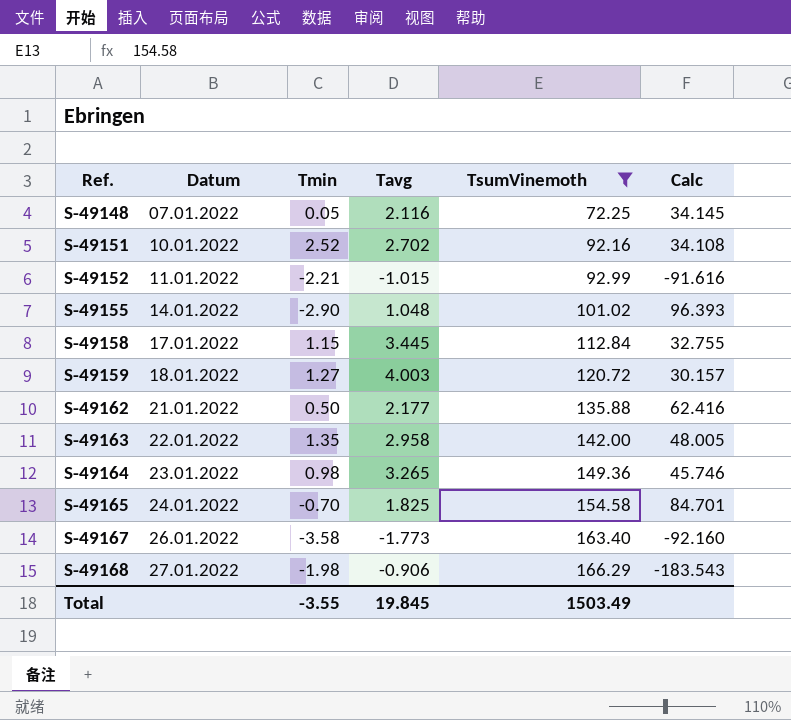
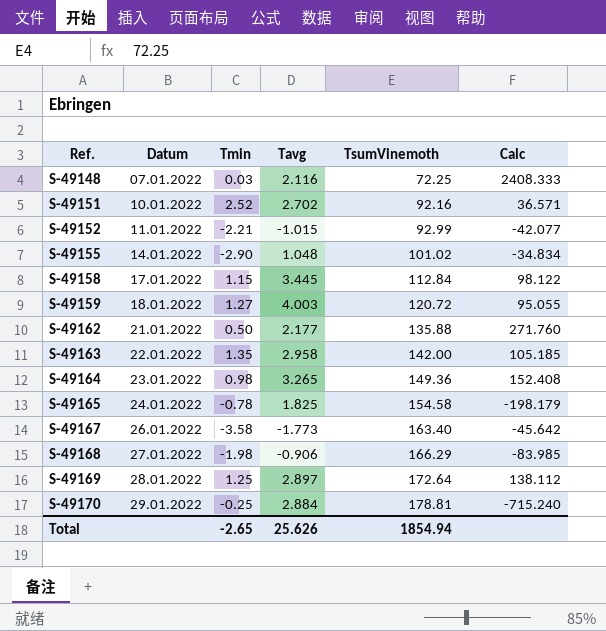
filter: TsumVinemoth <= 166.29 -> none
column Calc | formula: [TsumVinemoth] / [Tavg] -> [TsumVinemoth] / [Tmin]
S-49148 | Tmin: 0.05 -> 0.03
S-49165 | Tmin: -0.70 -> -0.78
Total | Tmin: -3.55 -> -2.65
Total | Tavg: 19.845 -> 25.626
Total | TsumVinemoth: 1503.49 -> 1854.94

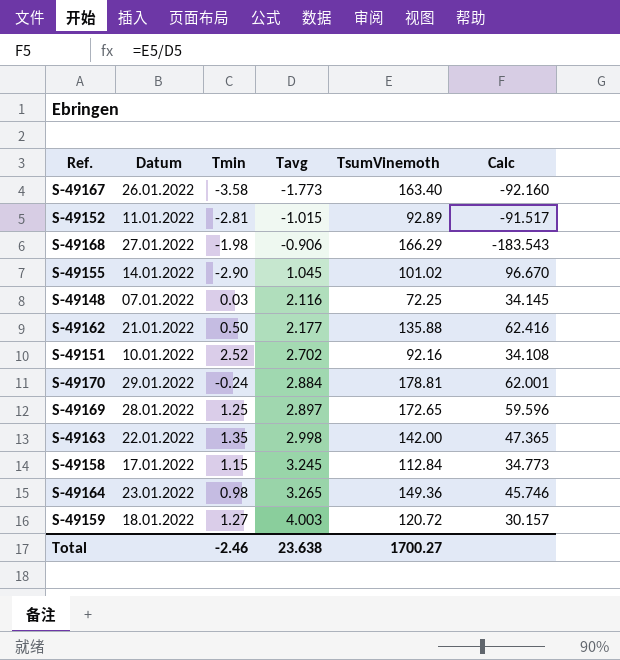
row order: Ref. ascending -> Tavg ascending
column Calc | formula: [TsumVinemoth] / [Tmin] -> [TsumVinemoth] / [Tavg]
row S-49165: 24.01.2022 | -0.78 | 1.825 | 154.58 | -198.179 -> none
S-49152 | Tmin: -2.21 -> -2.81
S-49152 | TsumVinemoth: 92.99 -> 92.89
S-49155 | Tavg: 1.048 -> 1.045
S-49170 | Tmin: -0.25 -> -0.24
S-49169 | TsumVinemoth: 172.64 -> 172.65
S-49163 | Tavg: 2.958 -> 2.998
S-49158 | Tavg: 3.445 -> 3.245
Total | Tmin: -2.65 -> -2.46
Total | Tavg: 25.626 -> 23.638
Total | TsumVinemoth: 1854.94 -> 1700.27

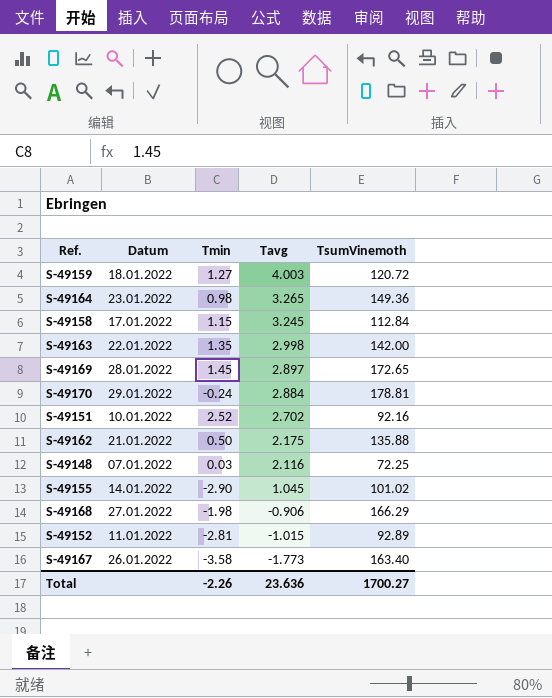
row order: Tavg ascending -> Tavg descending
column Calc | formula: [TsumVinemoth] / [Tavg] -> none
S-49169 | Tmin: 1.25 -> 1.45
S-49162 | Tavg: 2.177 -> 2.175
Total | Tmin: -2.46 -> -2.26
Total | Tavg: 23.638 -> 23.636

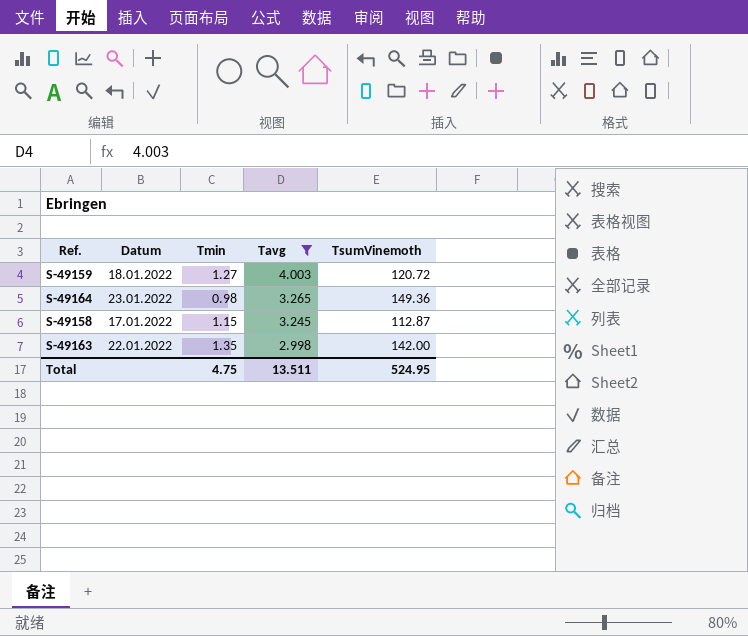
filter: none -> Tavg >= 2.998
S-49158 | TsumVinemoth: 112.84 -> 112.87
Total | Tmin: -2.26 -> 4.75
Total | Tavg: 23.636 -> 13.511
Total | TsumVinemoth: 1700.27 -> 524.95

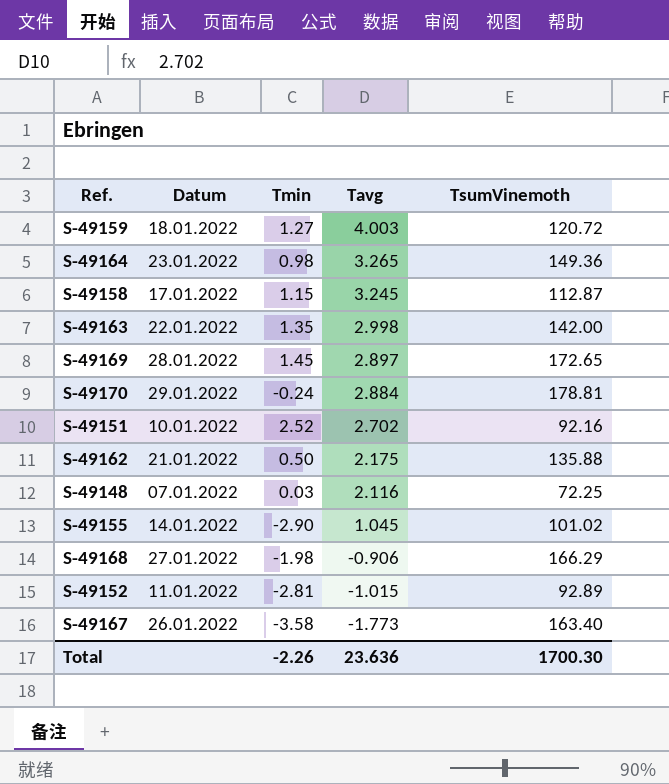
filter: Tavg >= 2.998 -> none
Total | Tmin: 4.75 -> -2.26
Total | Tavg: 13.511 -> 23.636
Total | TsumVinemoth: 524.95 -> 1700.30

